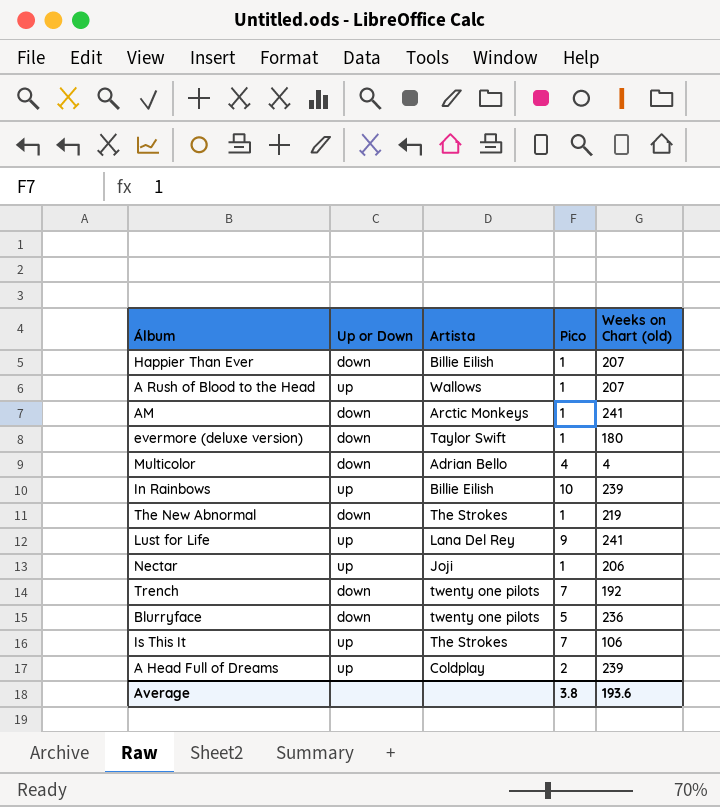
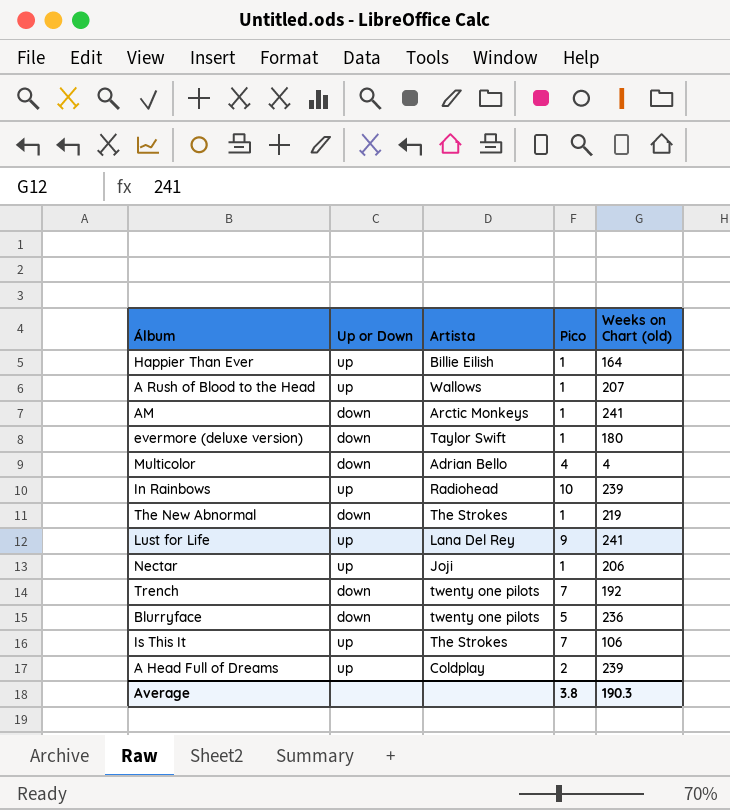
Happier Than Ever | Up or Down: down -> up
Happier Than Ever | Weeks on Chart (old): 207 -> 164
In Rainbows | Artista: Billie Eilish -> Radiohead
Average | Weeks on Chart (old): 193.6 -> 190.3

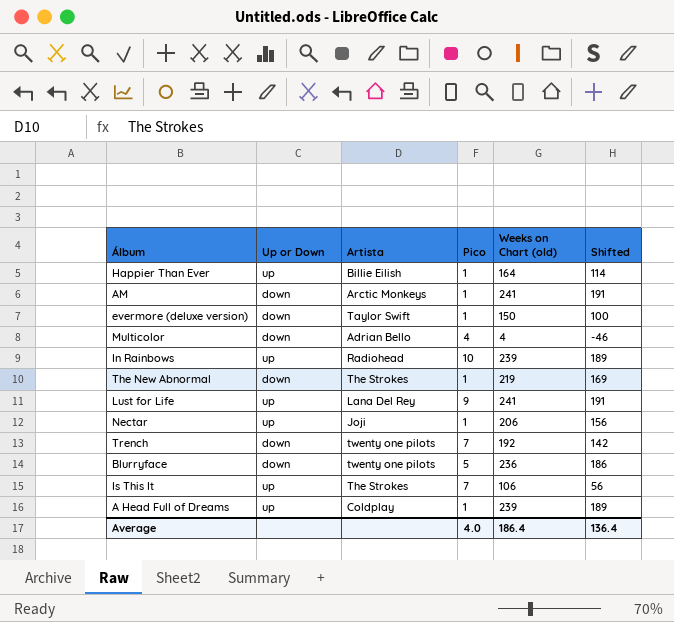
column Shifted | formula: none -> [Weeks on Chart (old)] - 50
row A Rush of Blood to the Head: up | Wallows | 1 | 207 -> none
evermore (deluxe version) | Weeks on Chart (old): 180 -> 150
A Head Full of Dreams | Pico: 2 -> 1
Average | Pico: 3.8 -> 4.0
Average | Weeks on Chart (old): 190.3 -> 186.4

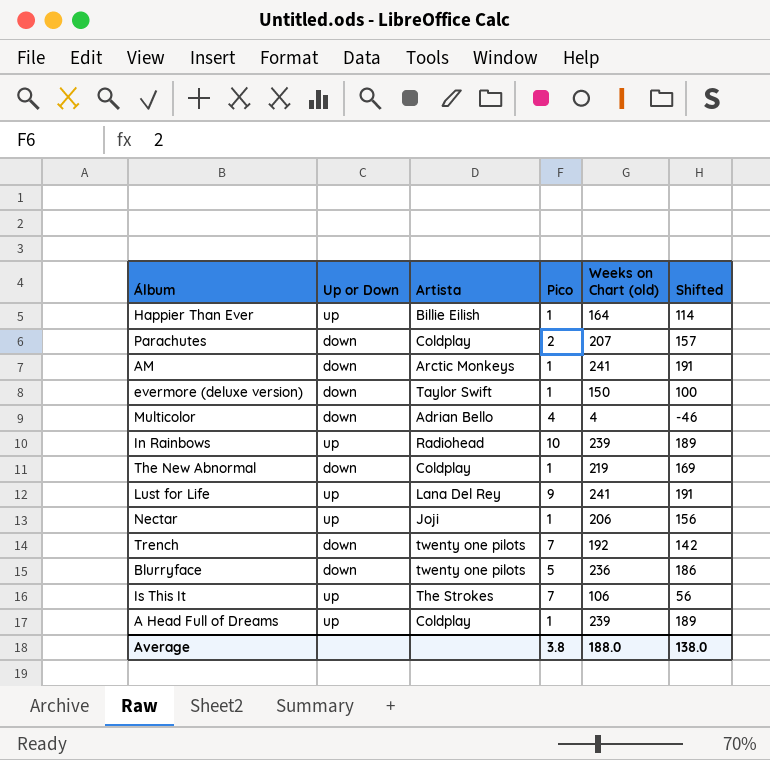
row Parachutes: none -> down | Coldplay | 2 | 207 | 157
The New Abnormal | Artista: The Strokes -> Coldplay
Average | Pico: 4.0 -> 3.8
Average | Weeks on Chart (old): 186.4 -> 188.0
Average | Shifted: 136.4 -> 138.0

